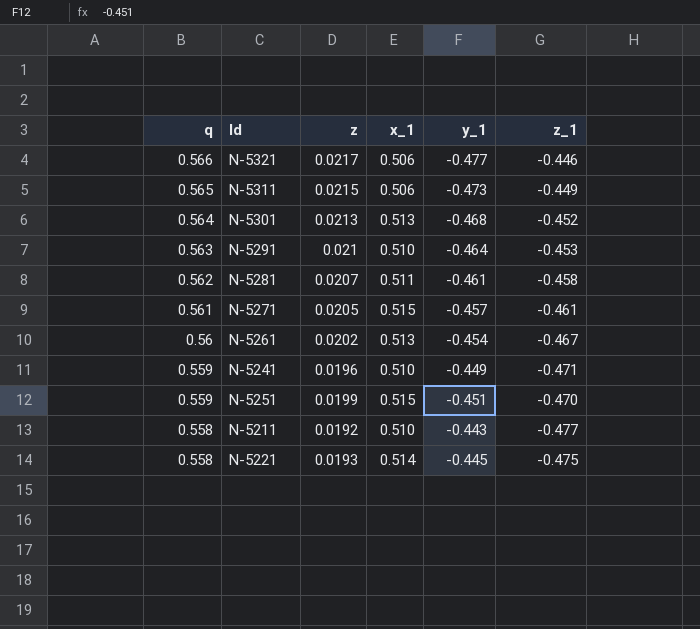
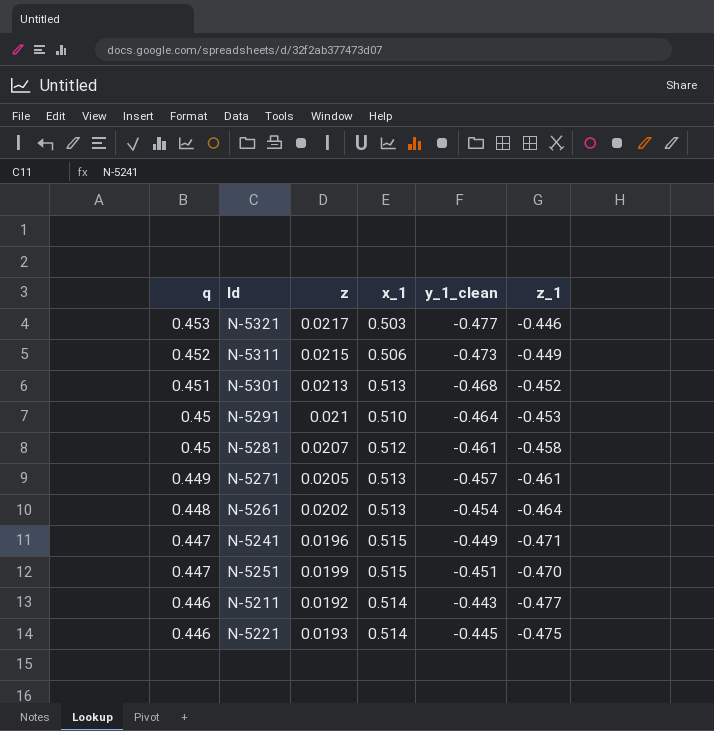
column name: y_1 -> y_1_clean
N-5321 | q: 0.566 -> 0.453
N-5321 | x_1: 0.506 -> 0.503
N-5311 | q: 0.565 -> 0.452
N-5301 | q: 0.564 -> 0.451
N-5291 | q: 0.563 -> 0.45
N-5281 | q: 0.562 -> 0.45
N-5281 | x_1: 0.511 -> 0.512
N-5271 | q: 0.561 -> 0.449
N-5271 | x_1: 0.515 -> 0.513
N-5261 | q: 0.56 -> 0.448
N-5261 | z_1: -0.467 -> -0.464
N-5241 | q: 0.559 -> 0.447
N-5241 | x_1: 0.510 -> 0.515
N-5251 | q: 0.559 -> 0.447
N-5211 | q: 0.558 -> 0.446
N-5211 | x_1: 0.510 -> 0.514
N-5221 | q: 0.558 -> 0.446

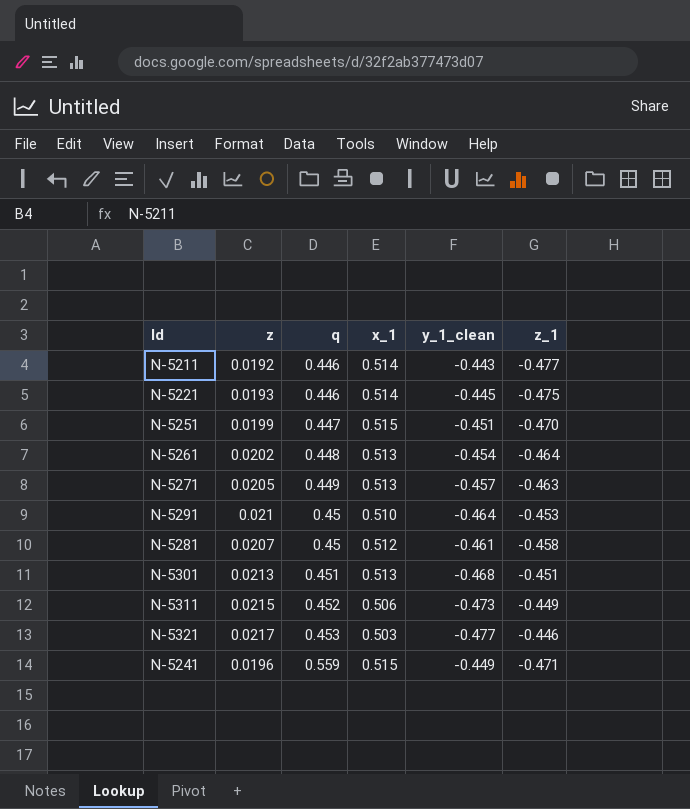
row order: q descending -> q ascending
column q | position: 1 -> 3
N-5271 | z_1: -0.461 -> -0.463
N-5301 | z_1: -0.452 -> -0.451
N-5241 | q: 0.447 -> 0.559

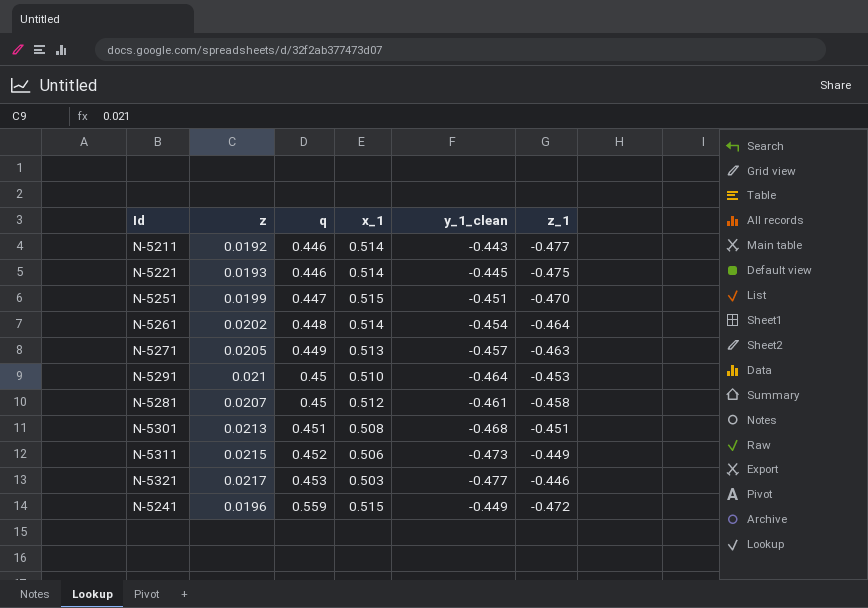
N-5261 | x_1: 0.513 -> 0.514
N-5301 | x_1: 0.513 -> 0.508
N-5241 | z_1: -0.471 -> -0.472

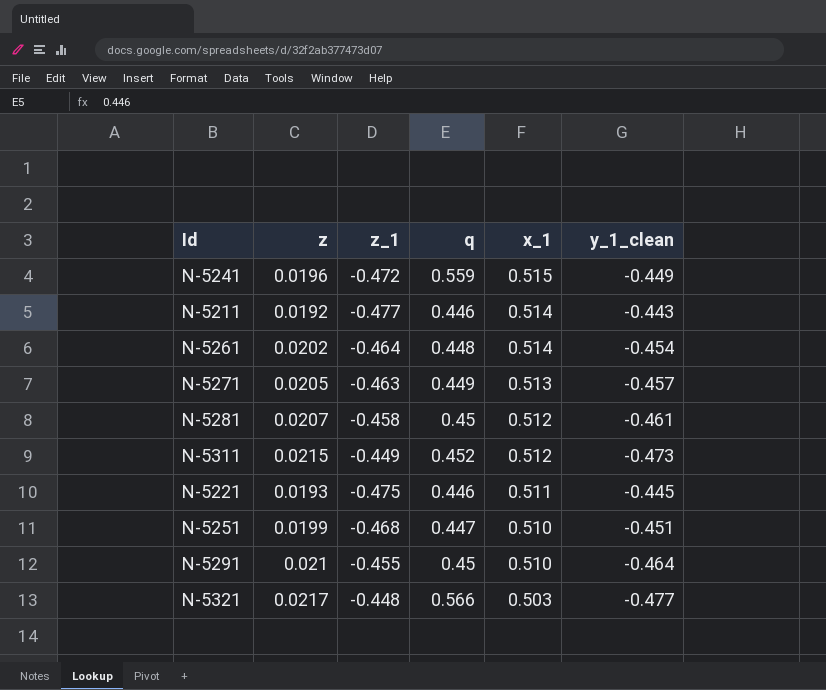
row order: q ascending -> x_1 descending
column z_1 | position: 6 -> 3
row N-5301: 0.0213 | 0.451 | 0.508 | -0.468 | -0.451 -> none
N-5311 | x_1: 0.506 -> 0.512
N-5221 | x_1: 0.514 -> 0.511
N-5251 | z_1: -0.470 -> -0.468
N-5251 | x_1: 0.515 -> 0.510
N-5291 | z_1: -0.453 -> -0.455
N-5321 | z_1: -0.446 -> -0.448
N-5321 | q: 0.453 -> 0.566

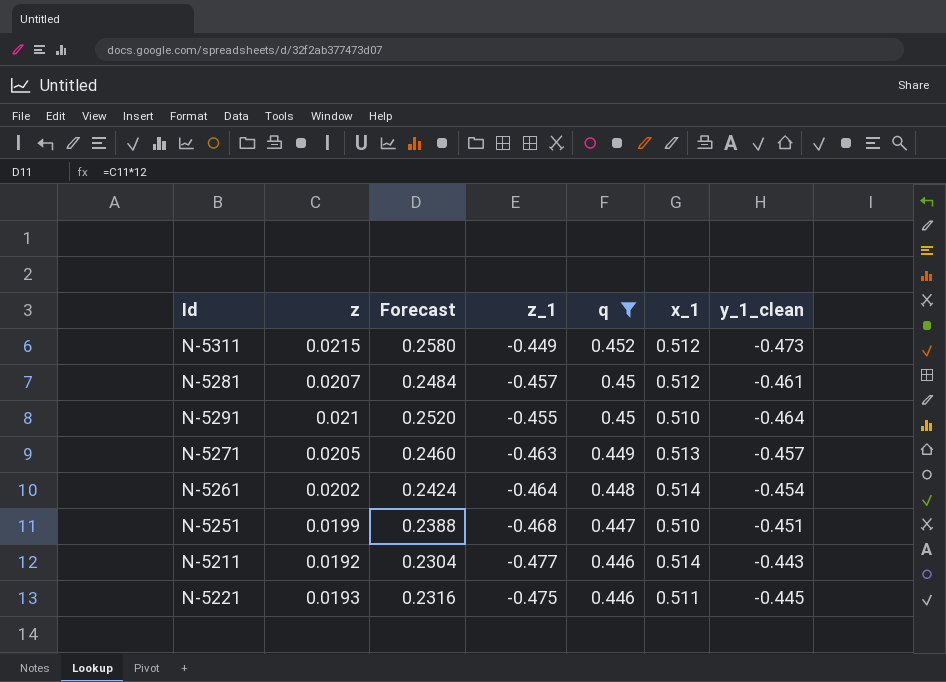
filter: none -> q <= 0.452
row order: x_1 descending -> q descending
column Forecast | formula: none -> [z] * 12
N-5281 | z_1: -0.458 -> -0.457

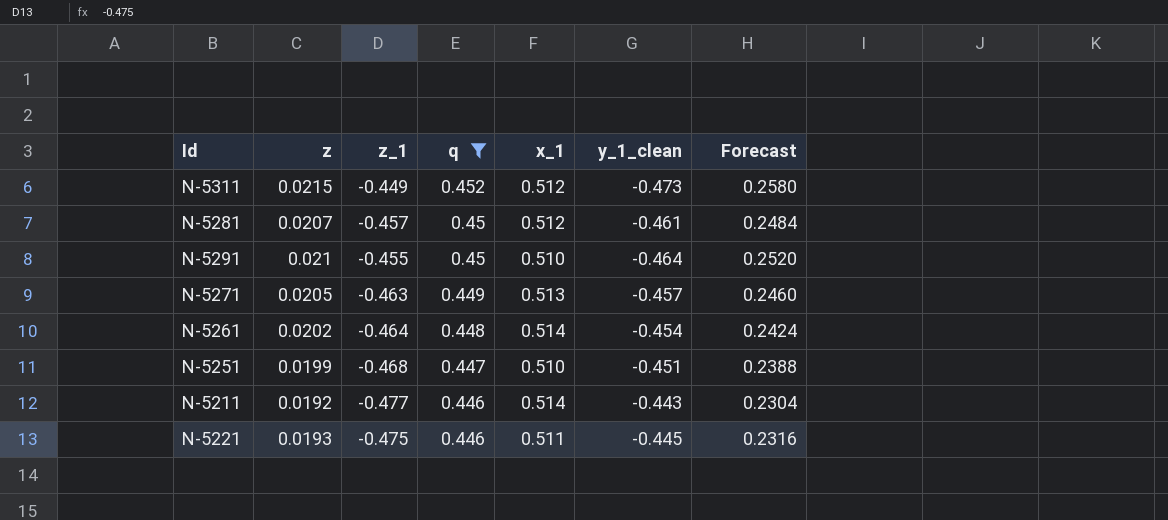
column Forecast | position: 3 -> 7

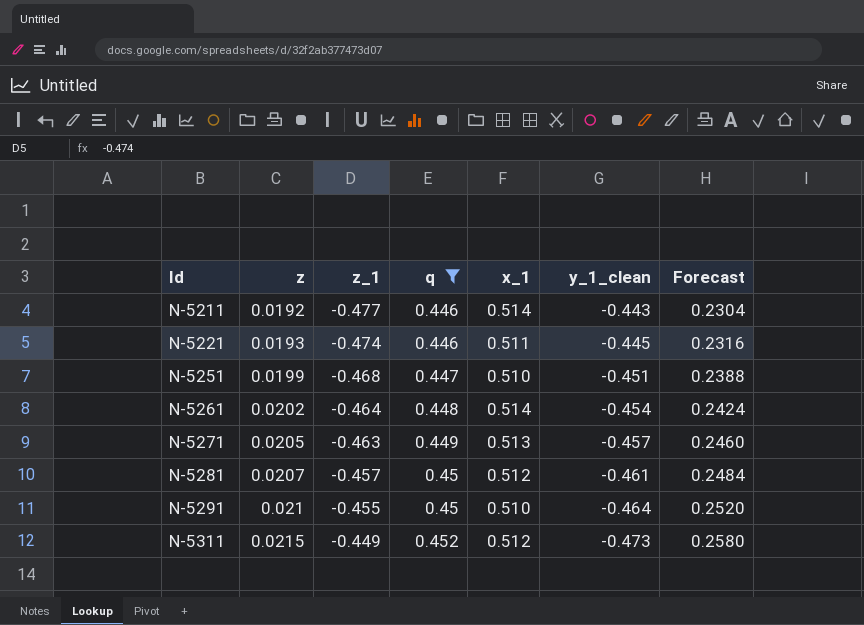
row order: q descending -> Id ascending
N-5221 | z_1: -0.475 -> -0.474

